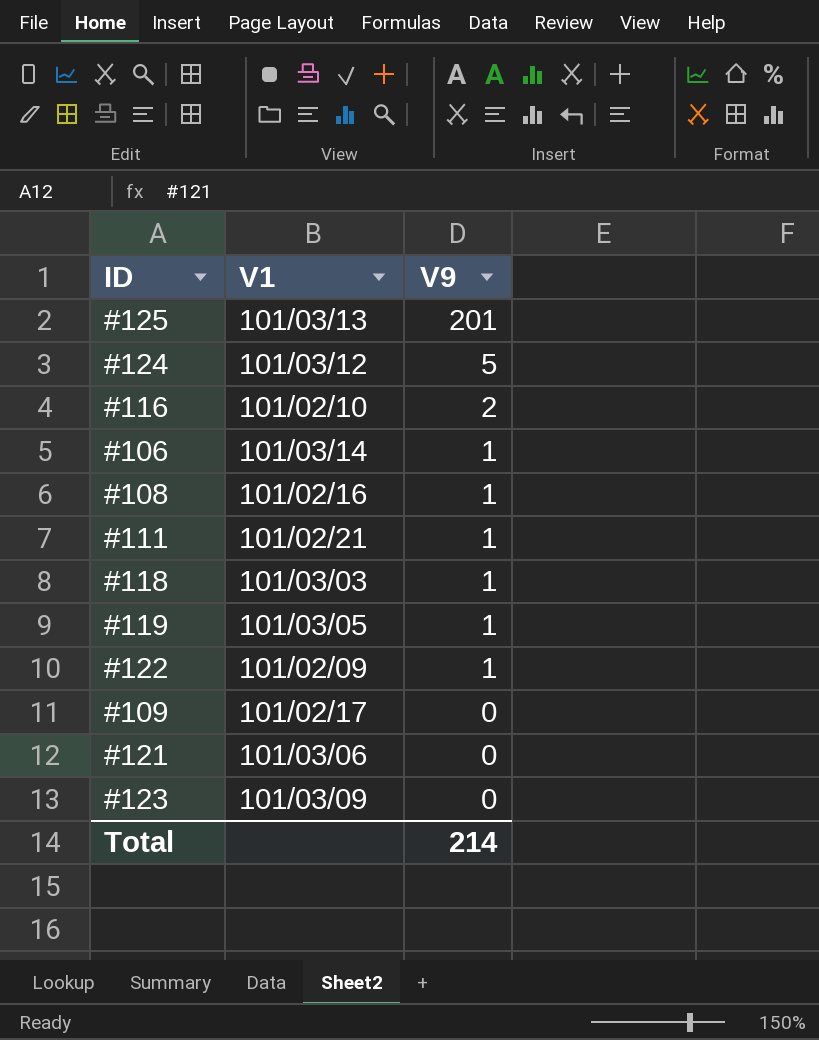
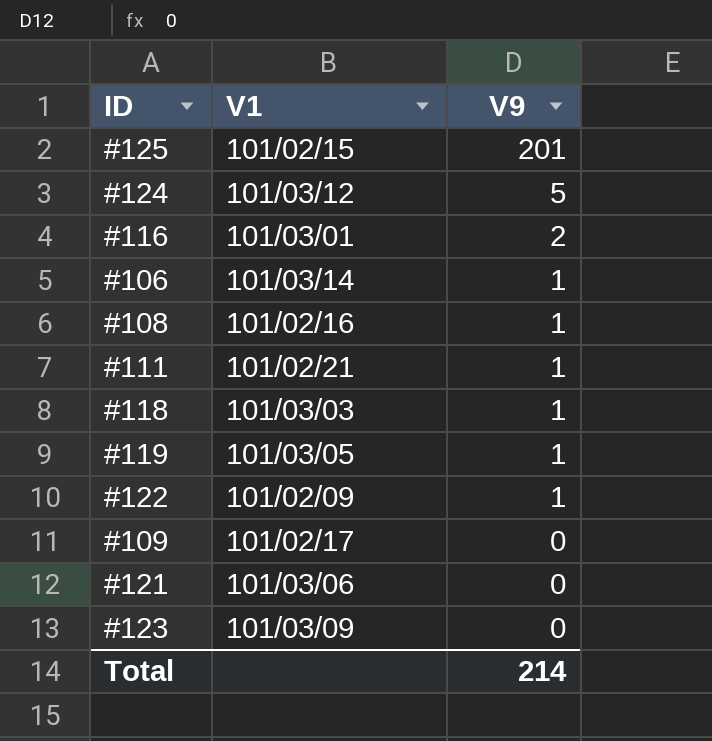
#125 | V1: 101/03/13 -> 101/02/15
#116 | V1: 101/02/10 -> 101/03/01

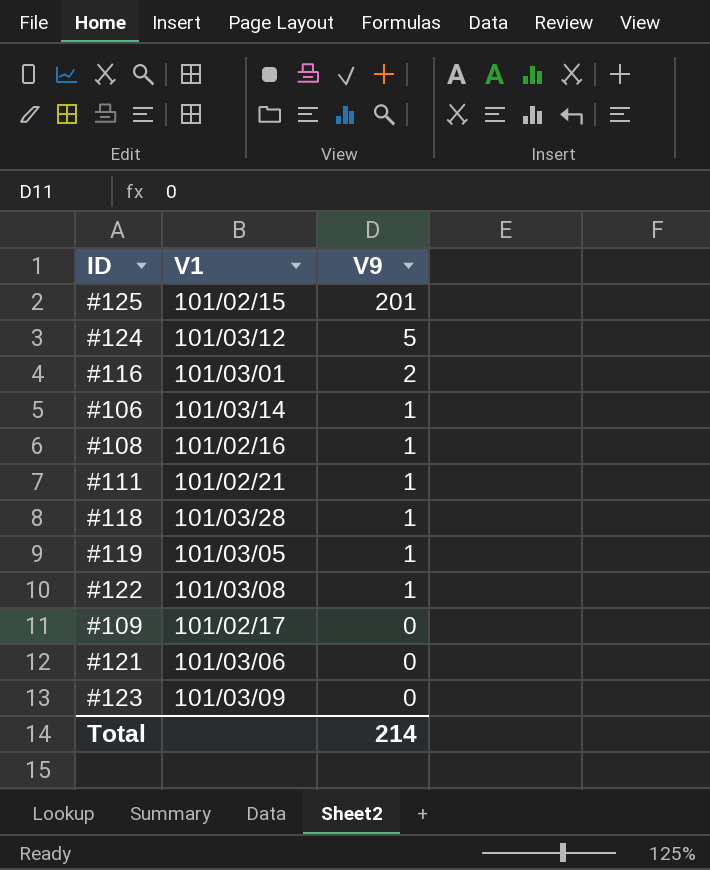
#118 | V1: 101/03/03 -> 101/03/28
#122 | V1: 101/02/09 -> 101/03/08

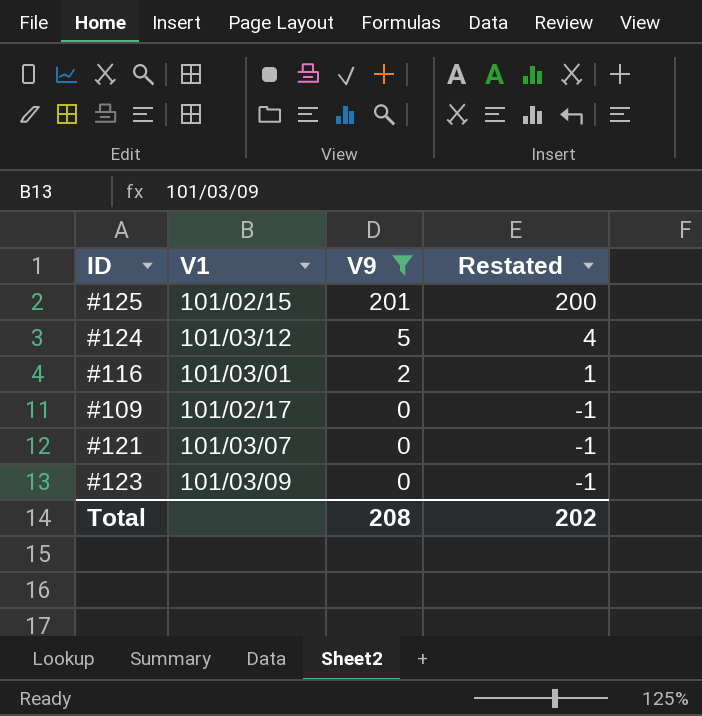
filter: none -> V9 != 1
column Restated | formula: none -> [V9] - 1
#121 | V1: 101/03/06 -> 101/03/07
Total | V9: 214 -> 208

